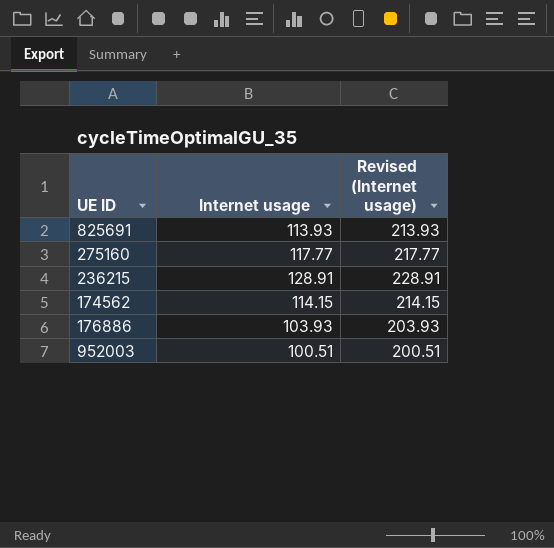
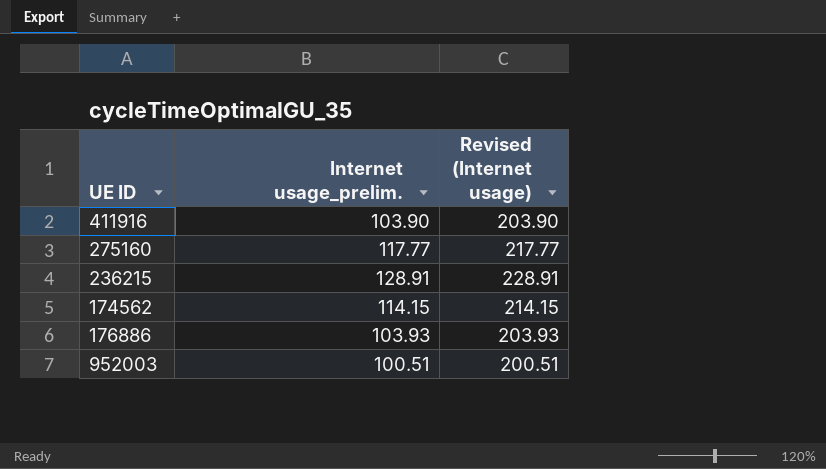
column name: Internet usage -> Internet usage_prelim.
row 825691: 113.93 | 213.93 -> none
row 411916: none -> 103.90 | 203.90

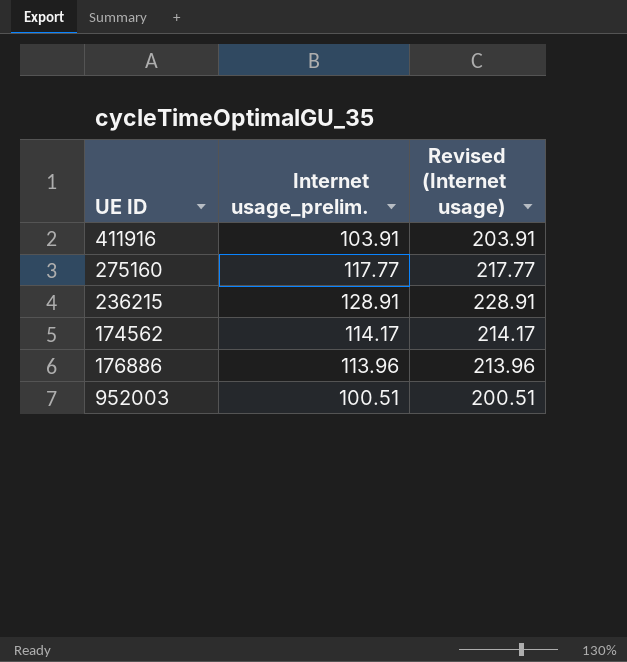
411916 | Internet usage_prelim.: 103.90 -> 103.91
411916 | Revised (Internet usage): 203.90 -> 203.91
174562 | Internet usage_prelim.: 114.15 -> 114.17
174562 | Revised (Internet usage): 214.15 -> 214.17
176886 | Internet usage_prelim.: 103.93 -> 113.96
176886 | Revised (Internet usage): 203.93 -> 213.96

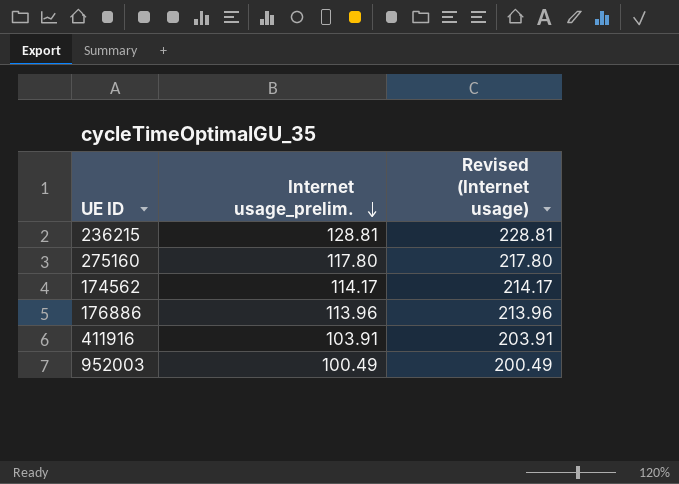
row order: none -> Internet usage_prelim. descending
236215 | Internet usage_prelim.: 128.91 -> 128.81
236215 | Revised (Internet usage): 228.91 -> 228.81
275160 | Internet usage_prelim.: 117.77 -> 117.80
275160 | Revised (Internet usage): 217.77 -> 217.80
952003 | Internet usage_prelim.: 100.51 -> 100.49
952003 | Revised (Internet usage): 200.51 -> 200.49

